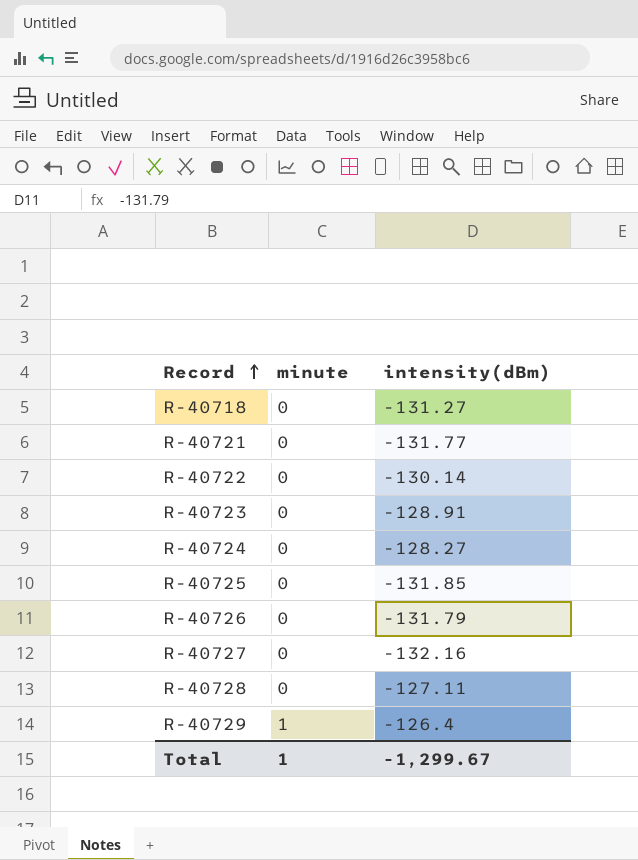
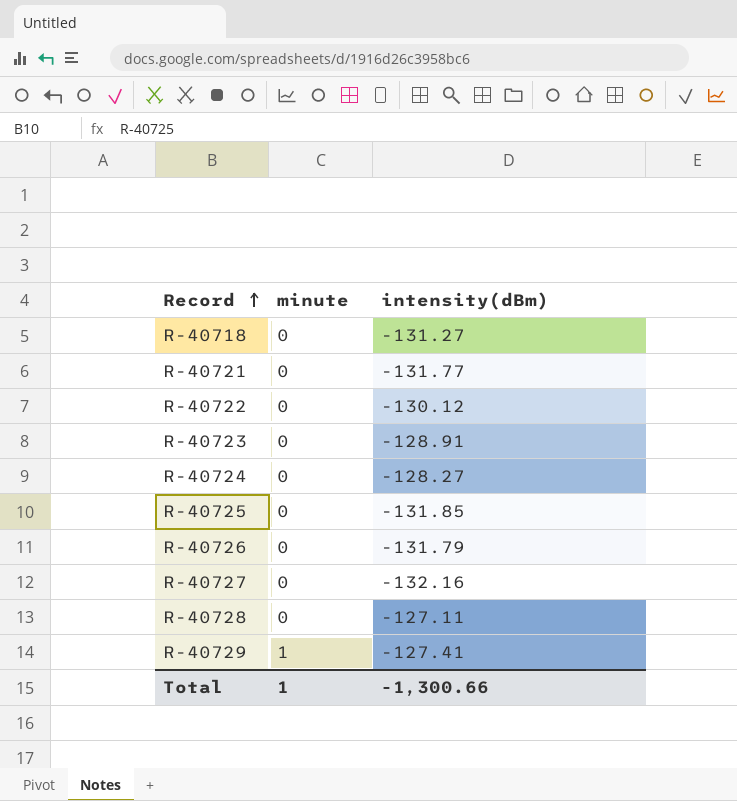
R-40722 | intensity(dBm): -130.14 -> -130.12
R-40729 | intensity(dBm): -126.4 -> -127.41
Total | intensity(dBm): -1,299.67 -> -1,300.66

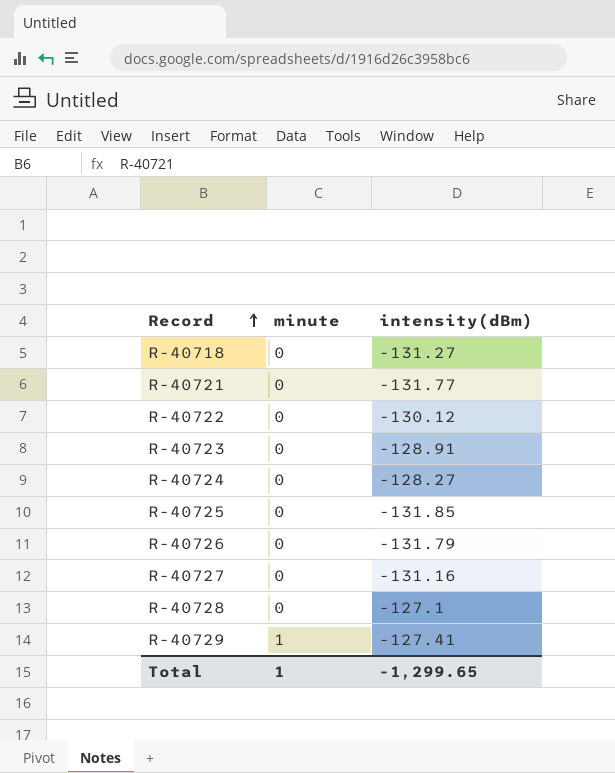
R-40727 | intensity(dBm): -132.16 -> -131.16
R-40728 | intensity(dBm): -127.11 -> -127.1
Total | intensity(dBm): -1,300.66 -> -1,299.65

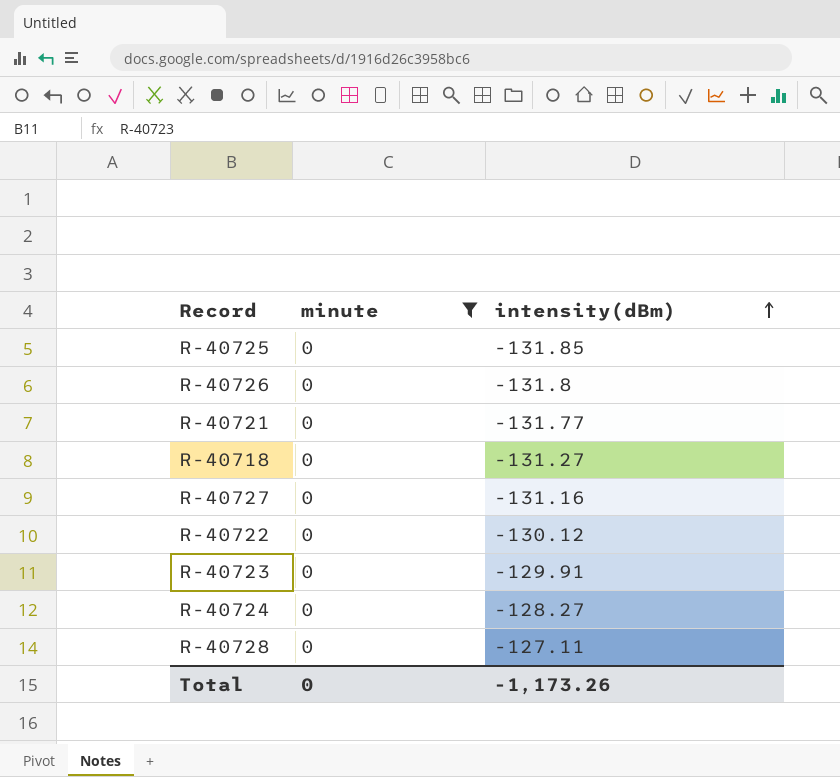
filter: none -> minute = 0
row order: Record ascending -> intensity(dBm) ascending
R-40726 | intensity(dBm): -131.79 -> -131.8
R-40723 | intensity(dBm): -128.91 -> -129.91
R-40728 | intensity(dBm): -127.1 -> -127.11
Total | minute: 1 -> 0
Total | intensity(dBm): -1,299.65 -> -1,173.26

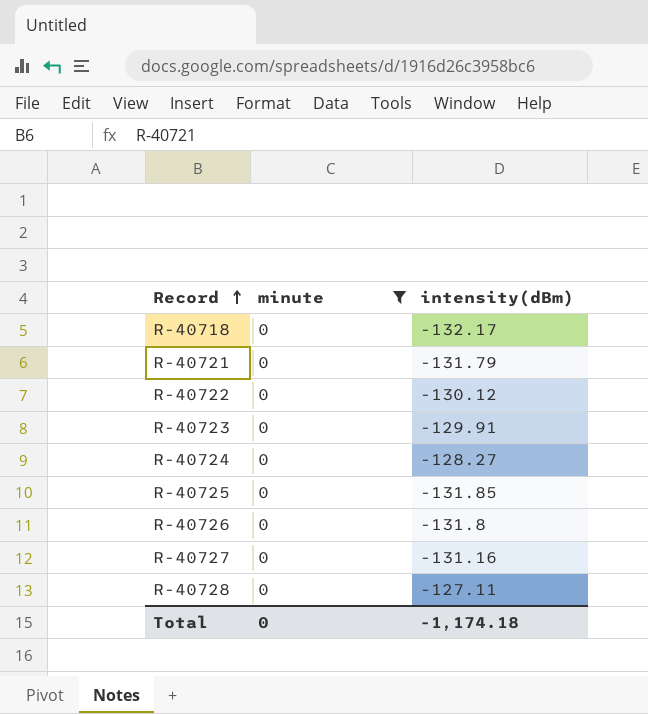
row order: intensity(dBm) ascending -> Record ascending
R-40718 | intensity(dBm): -131.27 -> -132.17
R-40721 | intensity(dBm): -131.77 -> -131.79
Total | intensity(dBm): -1,173.26 -> -1,174.18

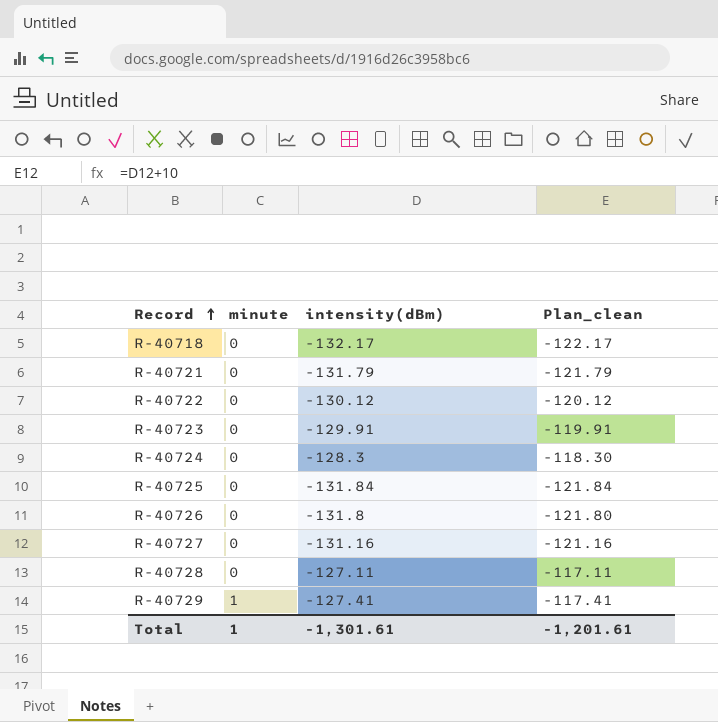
filter: minute = 0 -> none
column Plan_clean | formula: none -> [intensity(dBm)] + 10
R-40724 | intensity(dBm): -128.27 -> -128.3
R-40725 | intensity(dBm): -131.85 -> -131.84
Total | minute: 0 -> 1
Total | intensity(dBm): -1,174.18 -> -1,301.61

